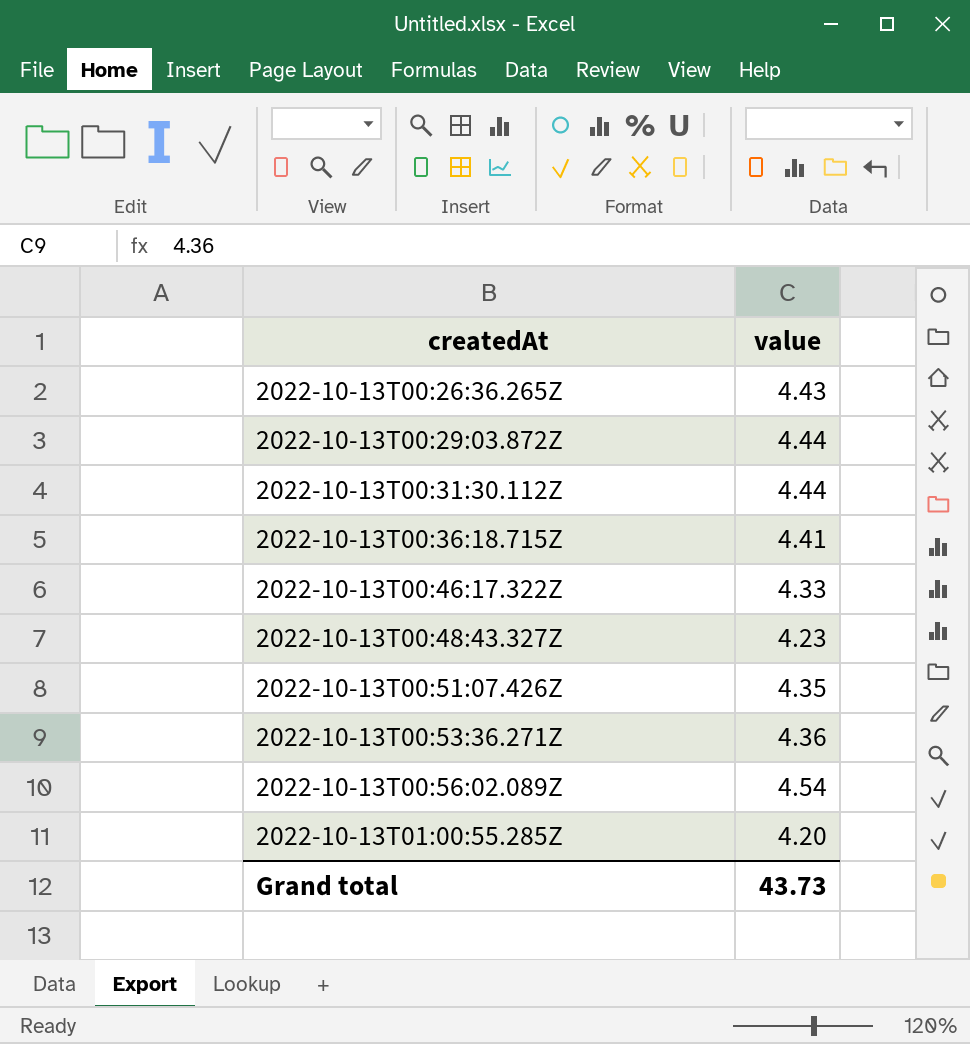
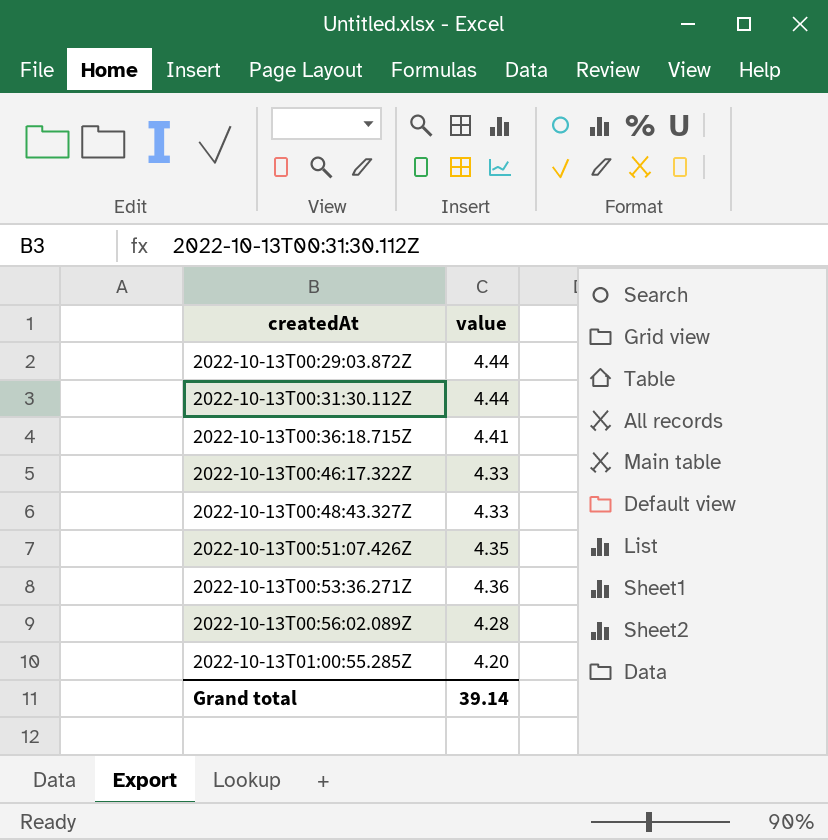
row 2022-10-13T00:26:36.265Z: 4.43 -> none
2022-10-13T00:48:43.327Z | value: 4.23 -> 4.33
2022-10-13T00:56:02.089Z | value: 4.54 -> 4.28
Grand total | value: 43.73 -> 39.14

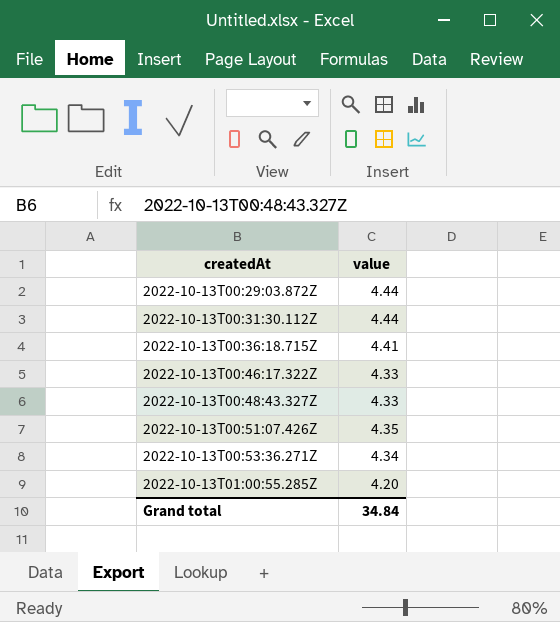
row 2022-10-13T00:56:02.089Z: 4.28 -> none
2022-10-13T00:53:36.271Z | value: 4.36 -> 4.34
Grand total | value: 39.14 -> 34.84

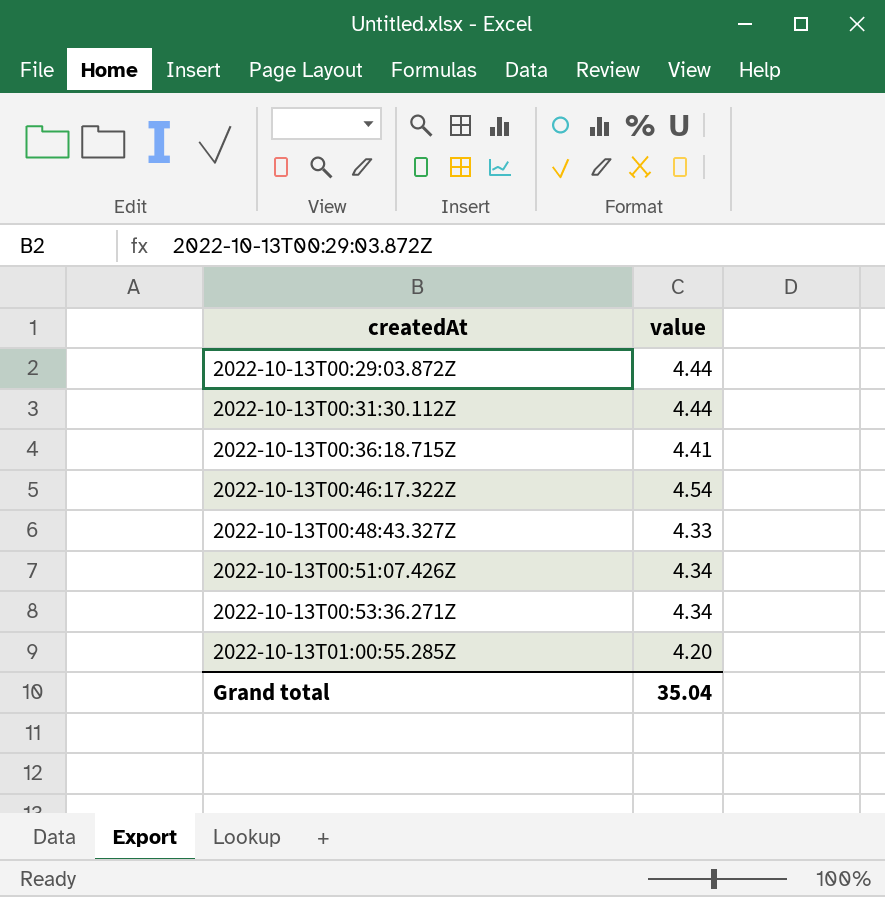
2022-10-13T00:46:17.322Z | value: 4.33 -> 4.54
2022-10-13T00:51:07.426Z | value: 4.35 -> 4.34
Grand total | value: 34.84 -> 35.04

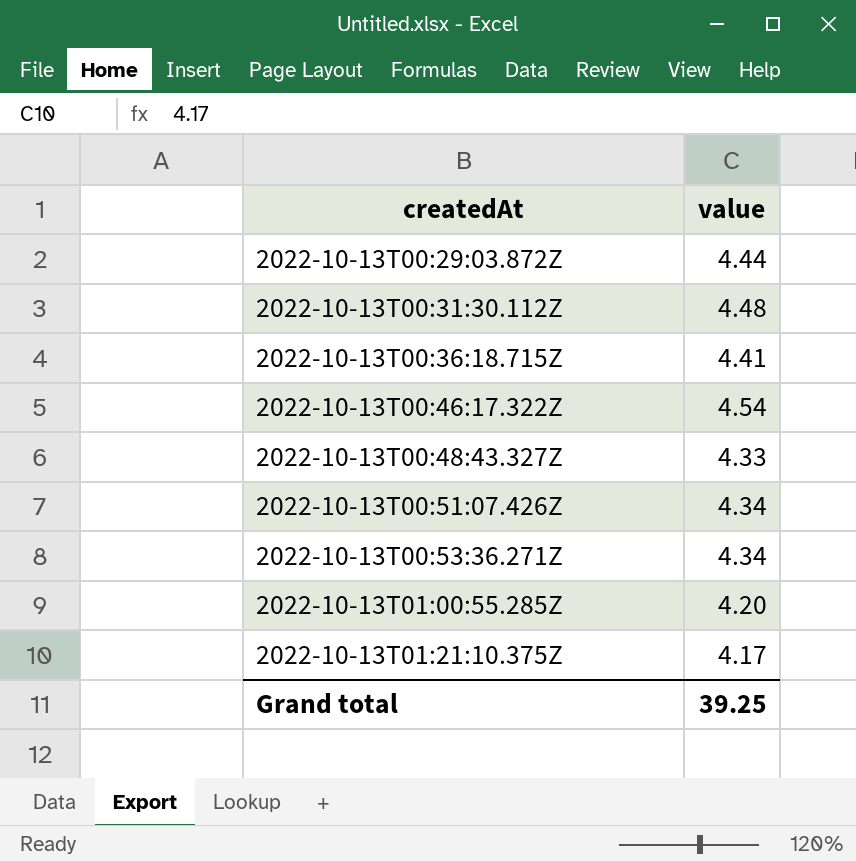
2022-10-13T00:31:30.112Z | value: 4.44 -> 4.48
row 2022-10-13T01:21:10.375Z: none -> 4.17
Grand total | value: 35.04 -> 39.25

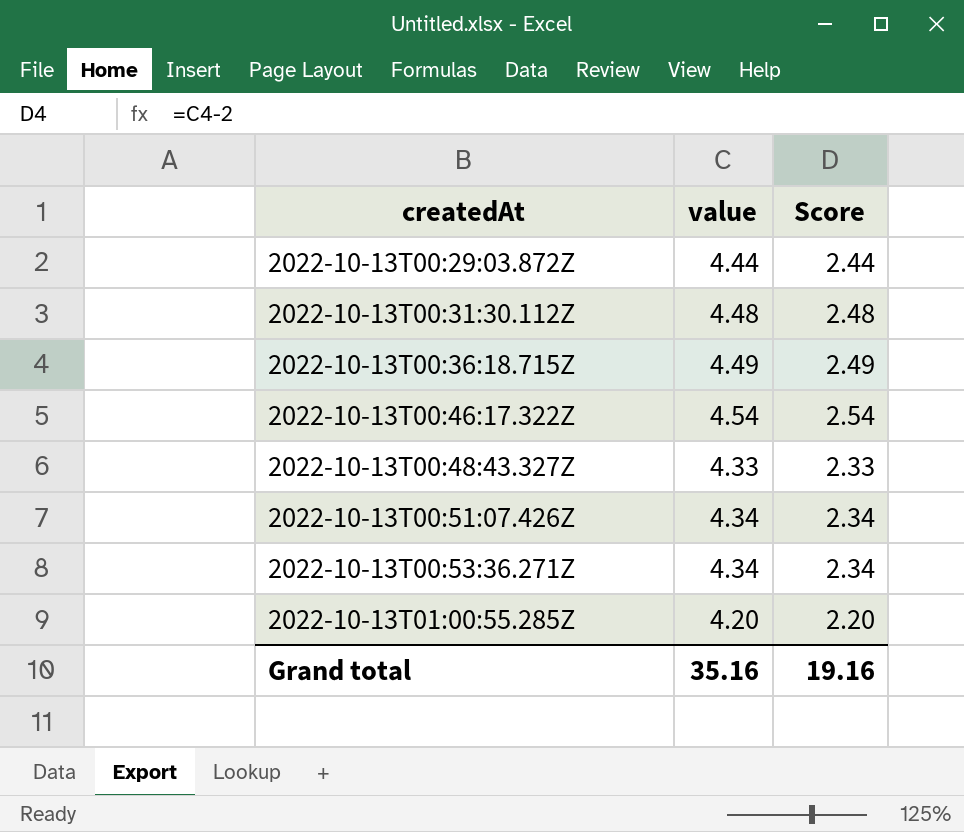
column Score | formula: none -> [value] - 2
row 2022-10-13T01:21:10.375Z: 4.17 -> none
2022-10-13T00:36:18.715Z | value: 4.41 -> 4.49
Grand total | value: 39.25 -> 35.16

